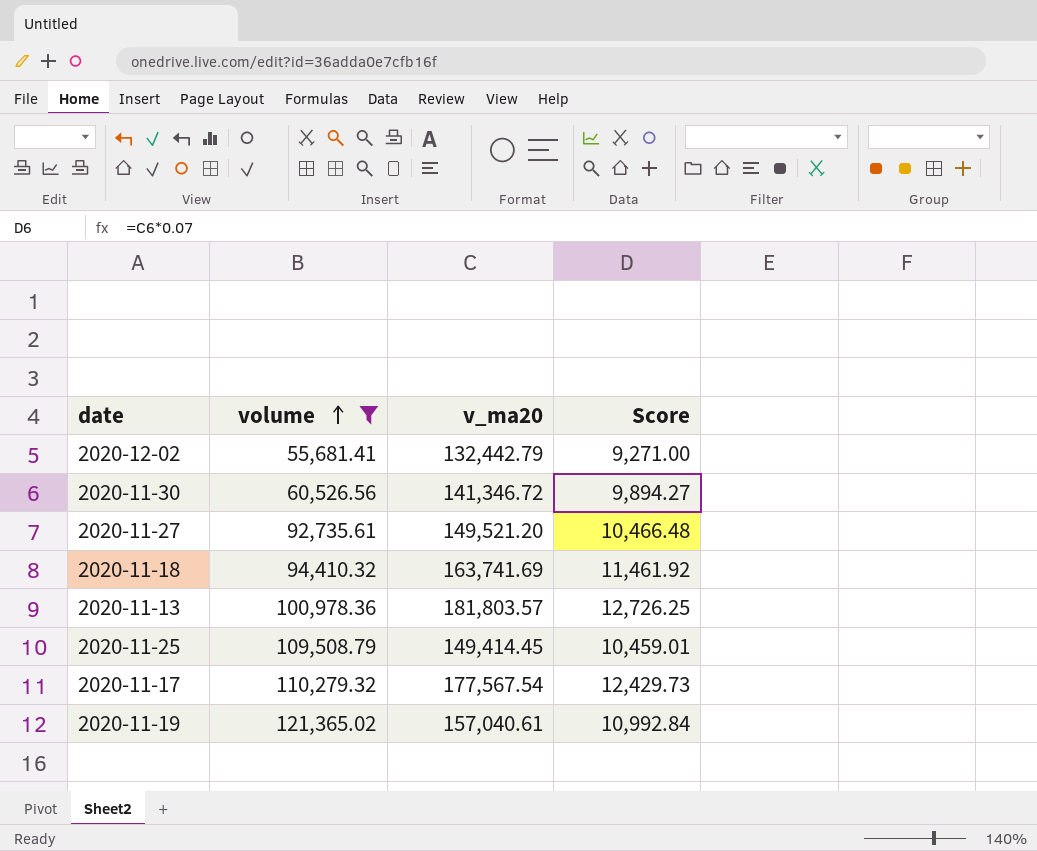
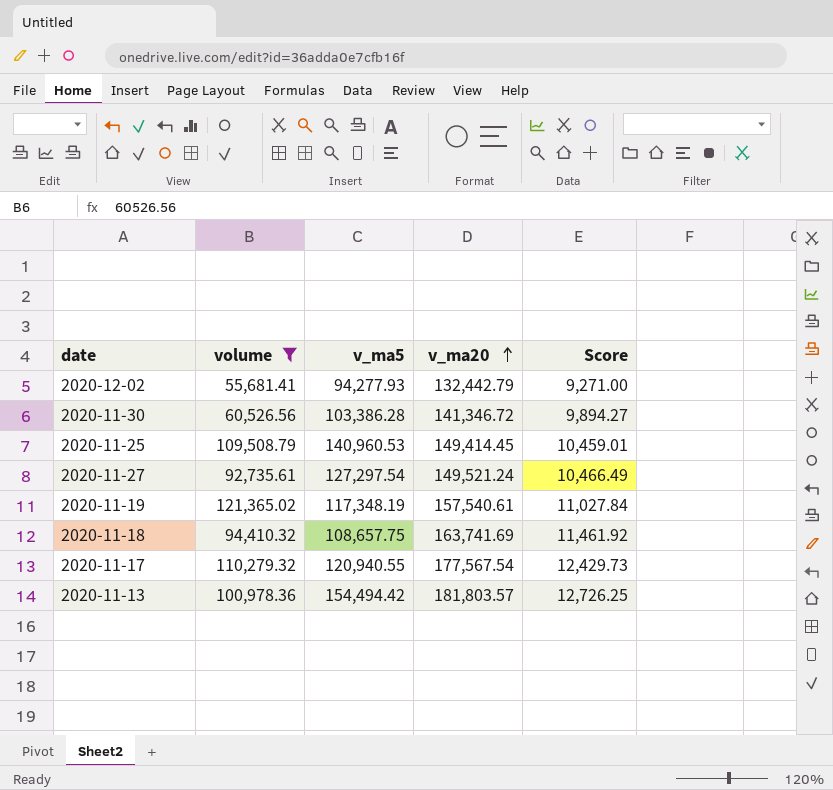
row order: volume ascending -> v_ma20 ascending
column v_ma5 | position: none -> 3
2020-11-27 | v_ma20: 149,521.20 -> 149,521.24
2020-11-27 | Score: 10,466.48 -> 10,466.49
2020-11-19 | v_ma20: 157,040.61 -> 157,540.61
2020-11-19 | Score: 10,992.84 -> 11,027.84

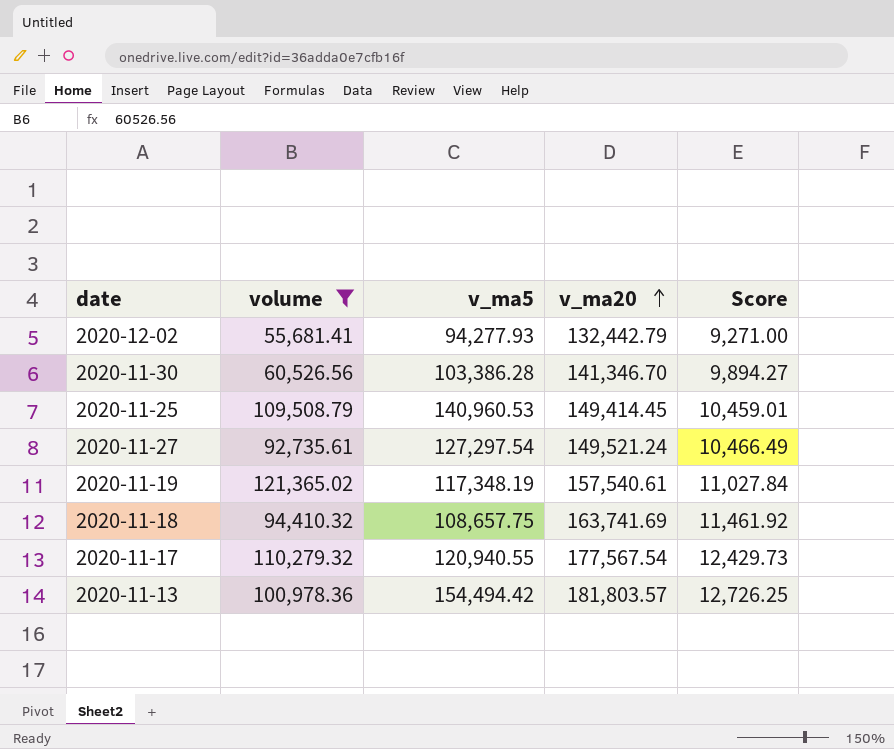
2020-11-30 | v_ma20: 141,346.72 -> 141,346.70

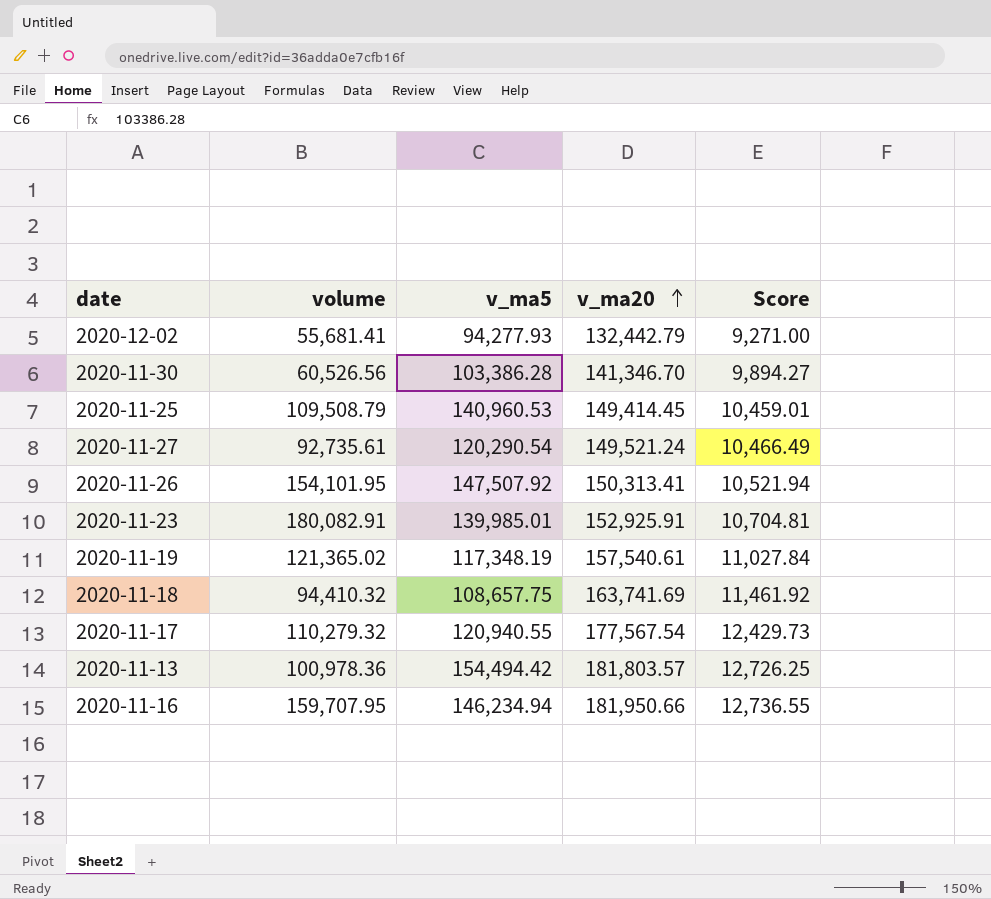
filter: volume <= 121,365.02 -> none
2020-11-27 | v_ma5: 127,297.54 -> 120,290.54

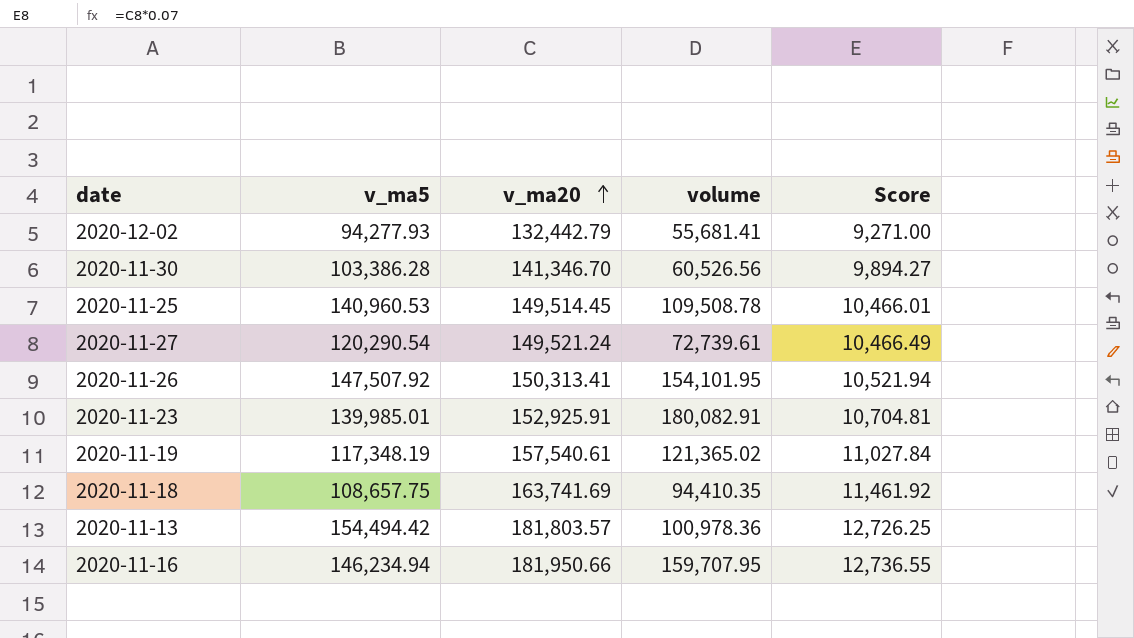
column volume | position: 2 -> 4
row 2020-11-17: 110,279.32 | 120,940.55 | 177,567.54 | 12,429.73 -> none
2020-11-25 | v_ma20: 149,414.45 -> 149,514.45
2020-11-25 | volume: 109,508.79 -> 109,508.78
2020-11-25 | Score: 10,459.01 -> 10,466.01
2020-11-27 | volume: 92,735.61 -> 72,739.61
2020-11-18 | volume: 94,410.32 -> 94,410.35

